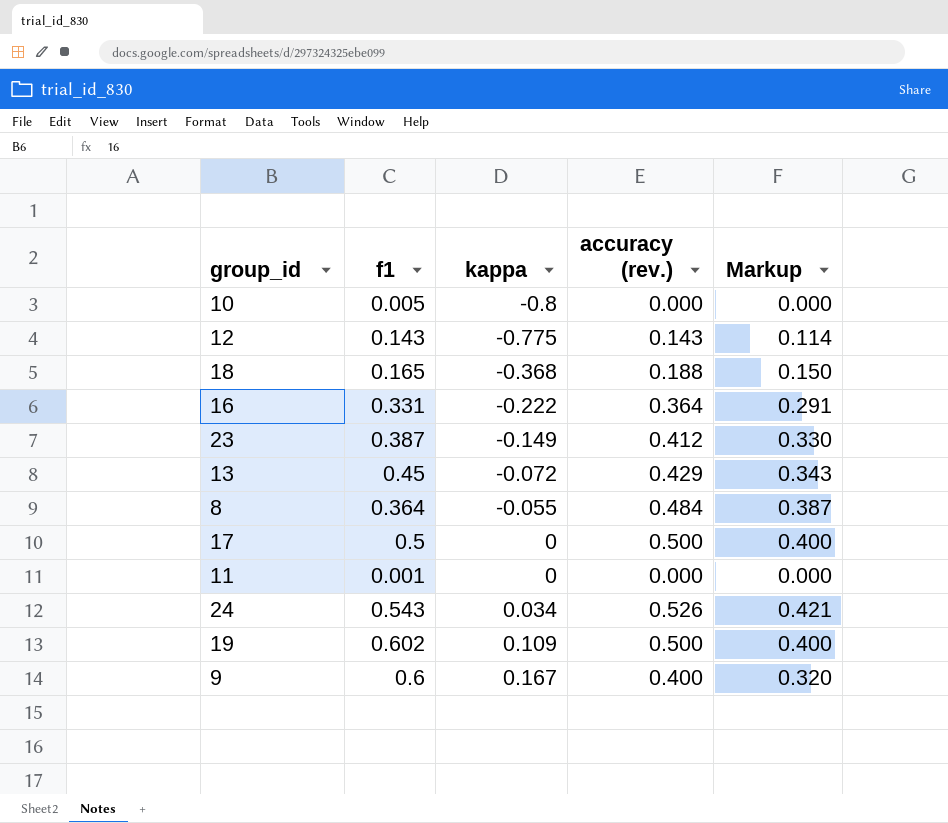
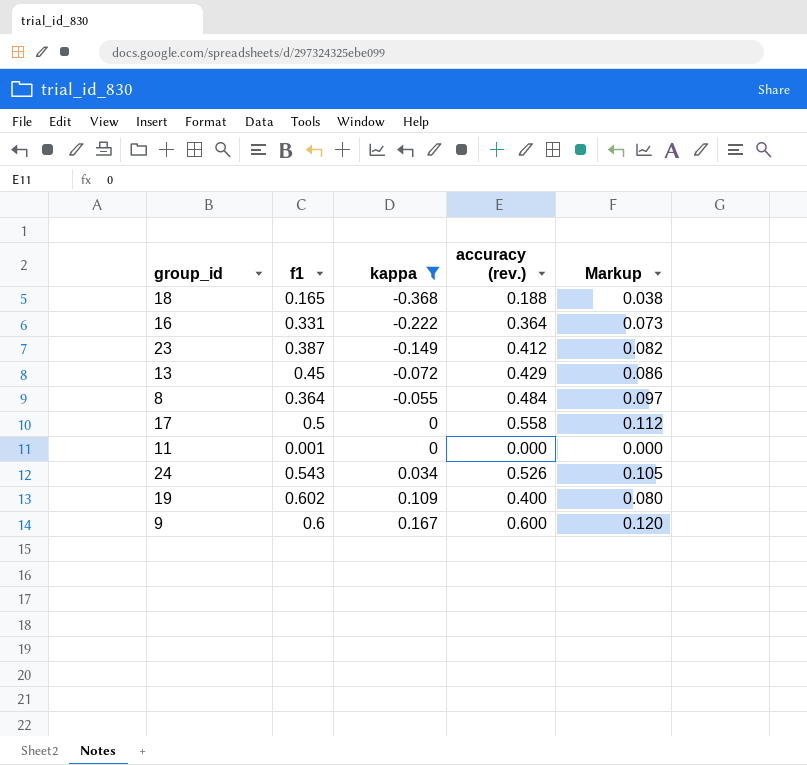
filter: none -> kappa >= -0.368
column Markup | formula: [accuracy (rev.)] * 0.8 -> [accuracy (rev.)] * 0.2
17 | accuracy (rev.): 0.500 -> 0.558
19 | accuracy (rev.): 0.500 -> 0.400
9 | accuracy (rev.): 0.400 -> 0.600

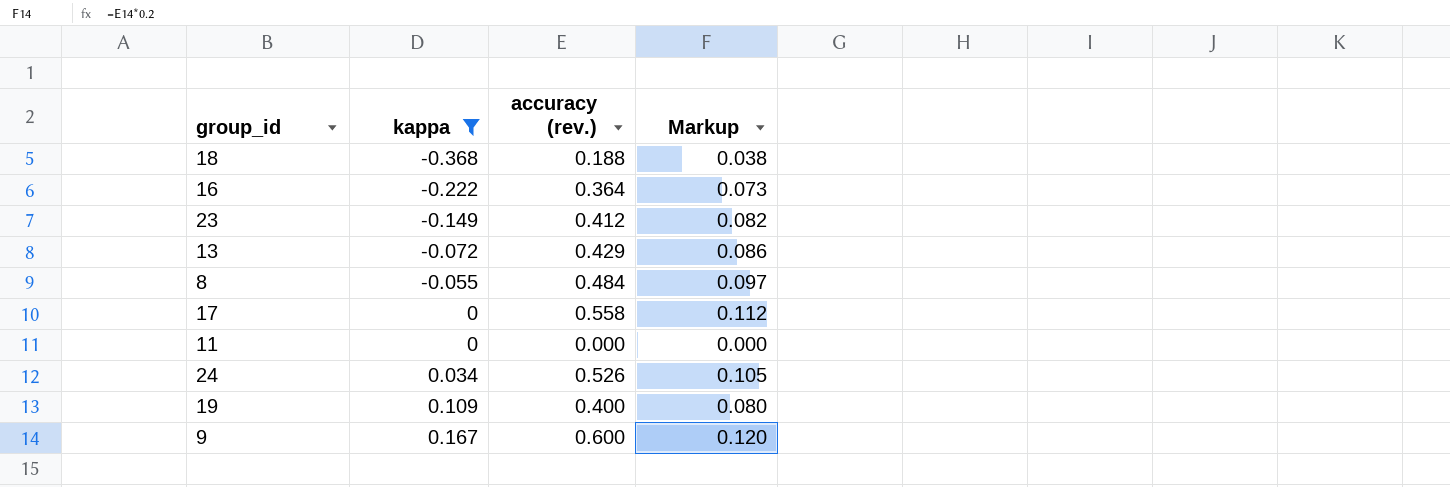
column f1 | position: 2 -> none

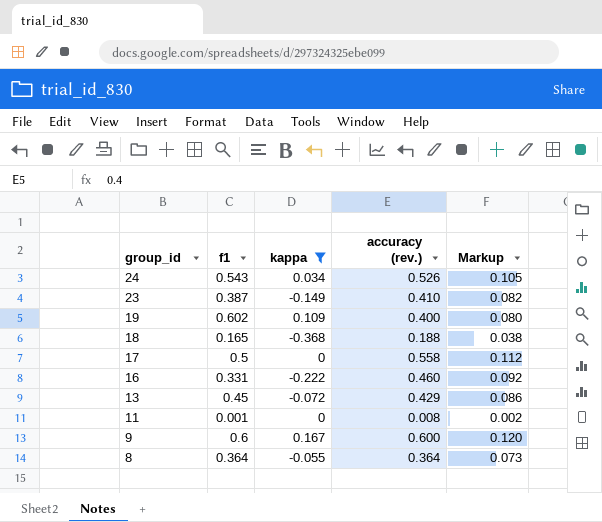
row order: kappa ascending -> group_id descending
column f1 | position: none -> 2
23 | accuracy (rev.): 0.412 -> 0.410
16 | accuracy (rev.): 0.364 -> 0.460
16 | Markup: 0.073 -> 0.092
11 | accuracy (rev.): 0.000 -> 0.008
11 | Markup: 0.000 -> 0.002
8 | accuracy (rev.): 0.484 -> 0.364
8 | Markup: 0.097 -> 0.073

